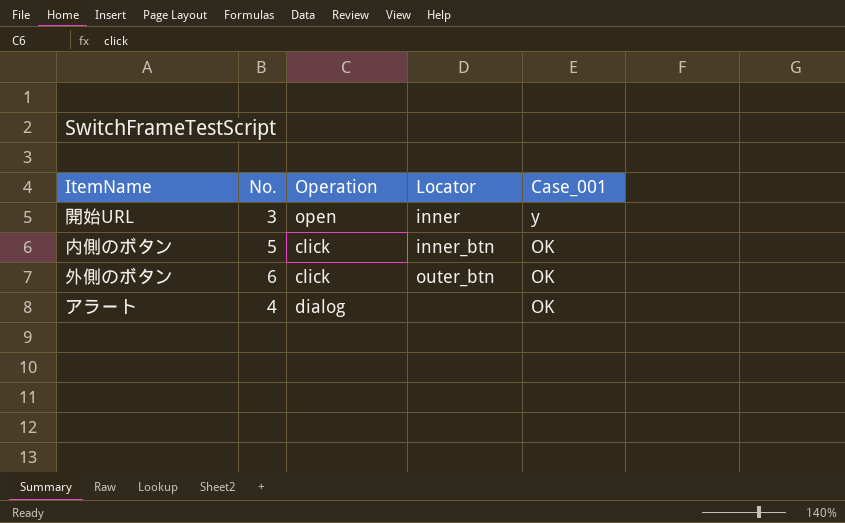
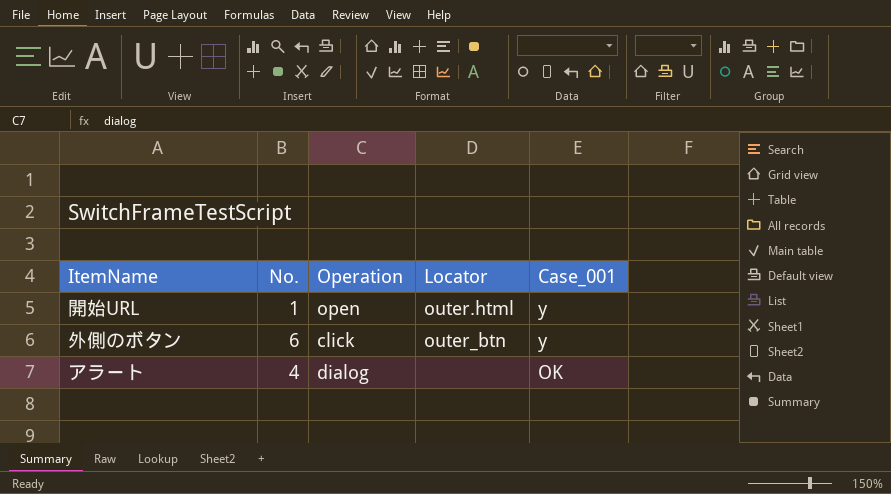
row 内側のボタン: 5 | click | inner_btn | OK -> none
開始URL | No.: 3 -> 1
開始URL | Locator: inner -> outer.html
外側のボタン | Case_001: OK -> y

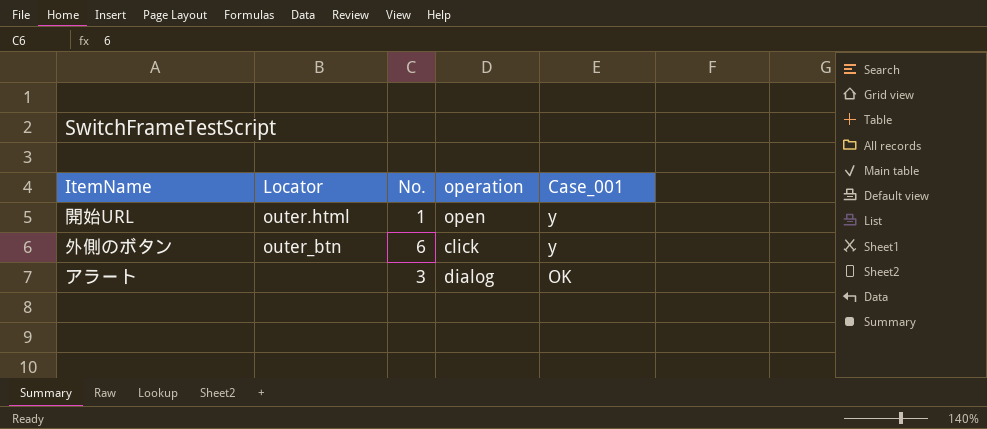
column Locator | position: 4 -> 2
column name: Operation -> operation
アラート | No.: 4 -> 3

